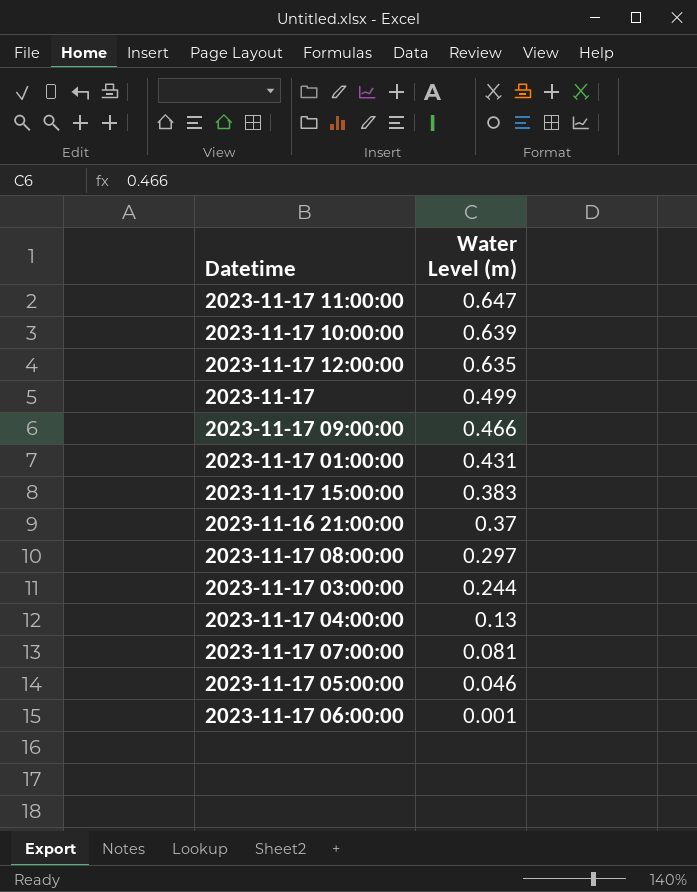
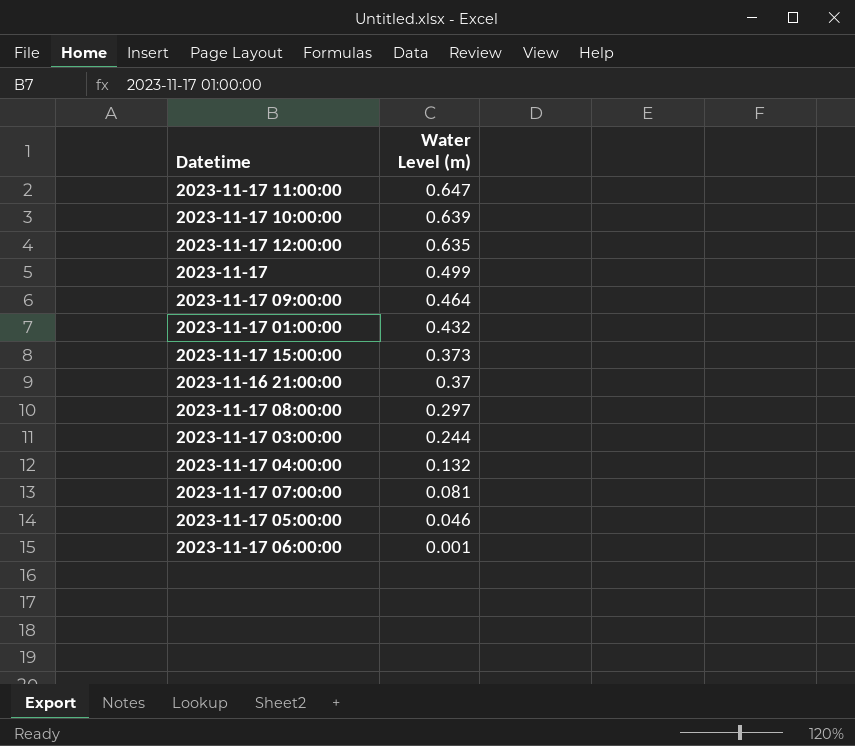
2023-11-17 09:00:00 | Water Level (m): 0.466 -> 0.464
2023-11-17 01:00:00 | Water Level (m): 0.431 -> 0.432
2023-11-17 15:00:00 | Water Level (m): 0.383 -> 0.373
2023-11-17 04:00:00 | Water Level (m): 0.13 -> 0.132

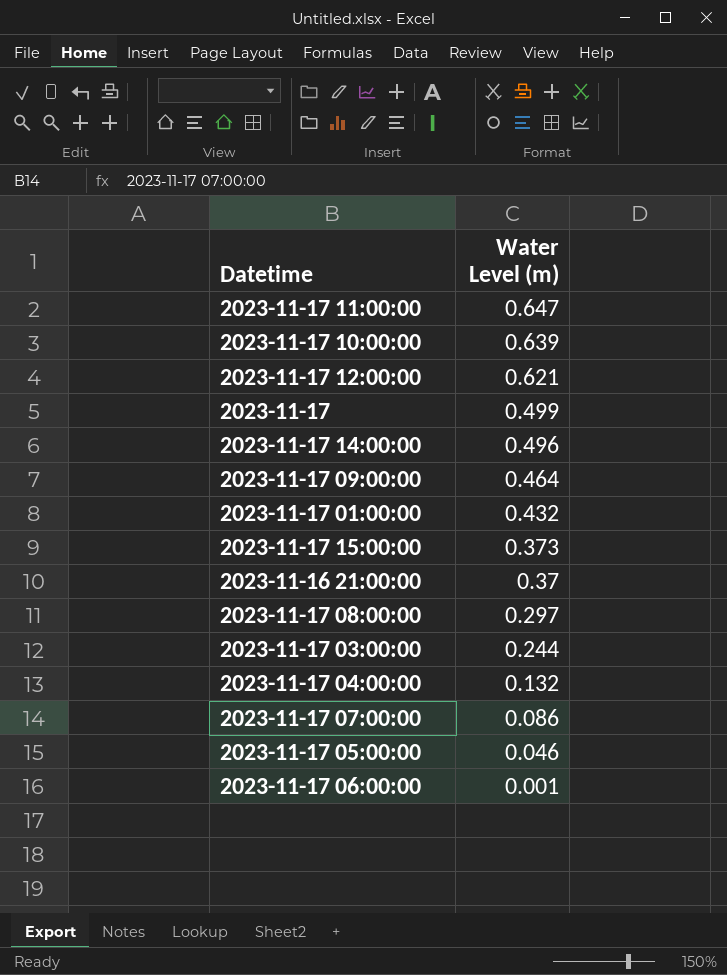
2023-11-17 12:00:00 | Water Level (m): 0.635 -> 0.621
row 2023-11-17 14:00:00: none -> 0.496
2023-11-17 07:00:00 | Water Level (m): 0.081 -> 0.086

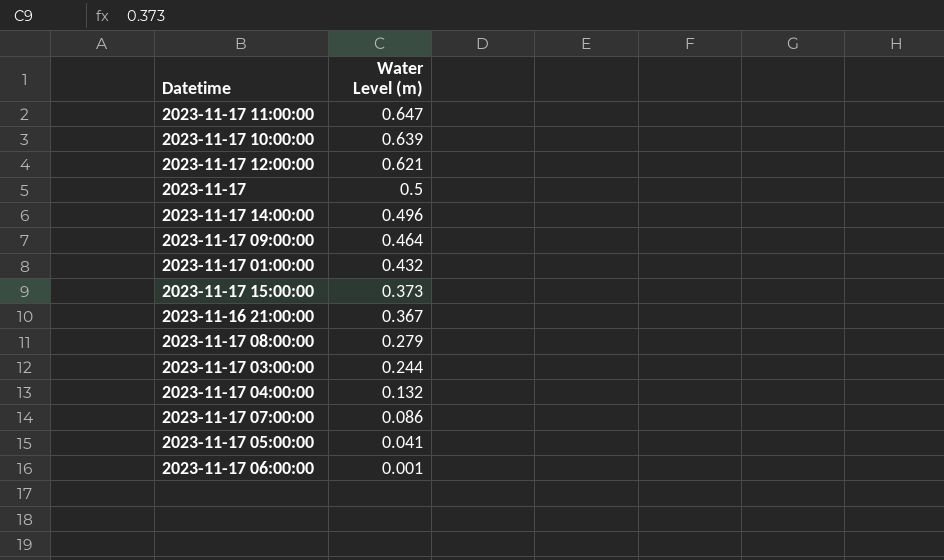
2023-11-17 | Water Level (m): 0.499 -> 0.5
2023-11-16 21:00:00 | Water Level (m): 0.37 -> 0.367
2023-11-17 08:00:00 | Water Level (m): 0.297 -> 0.279
2023-11-17 05:00:00 | Water Level (m): 0.046 -> 0.041

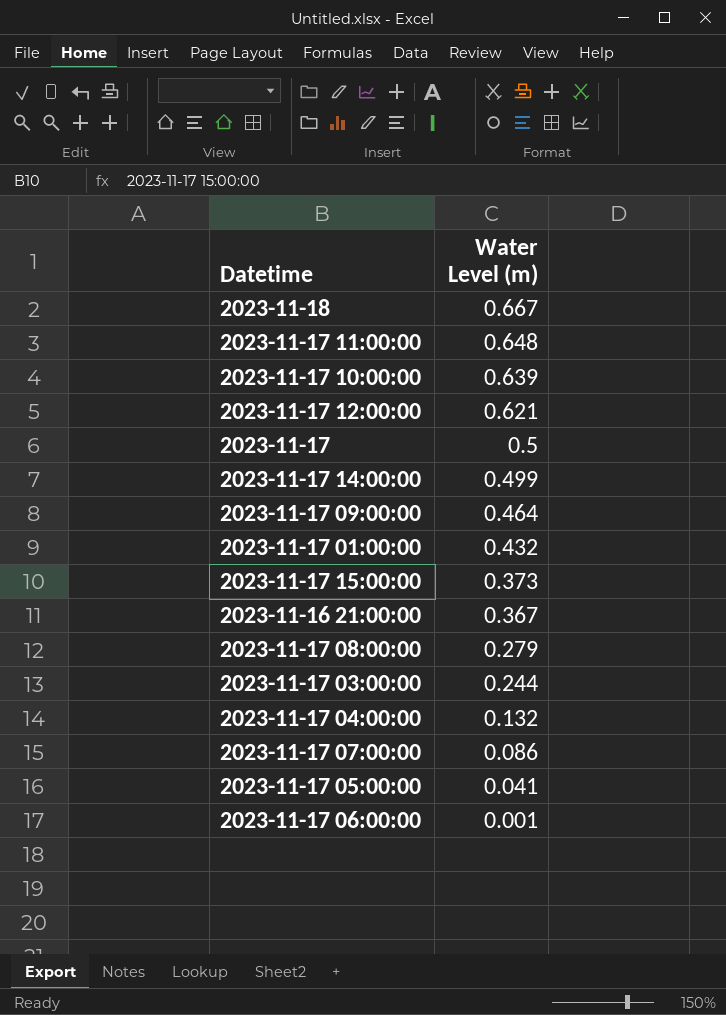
row 2023-11-18: none -> 0.667
2023-11-17 11:00:00 | Water Level (m): 0.647 -> 0.648
2023-11-17 14:00:00 | Water Level (m): 0.496 -> 0.499

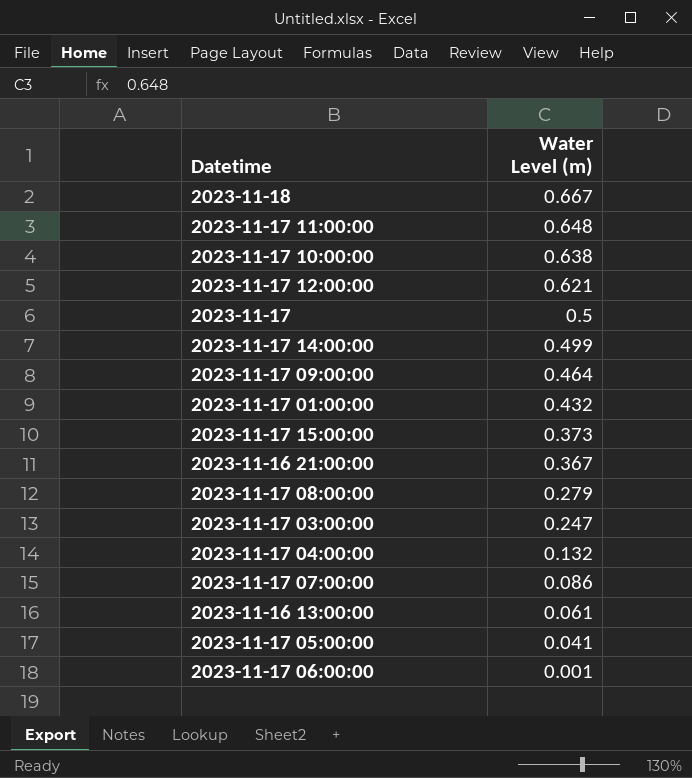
2023-11-17 10:00:00 | Water Level (m): 0.639 -> 0.638
2023-11-17 03:00:00 | Water Level (m): 0.244 -> 0.247
row 2023-11-16 13:00:00: none -> 0.061

